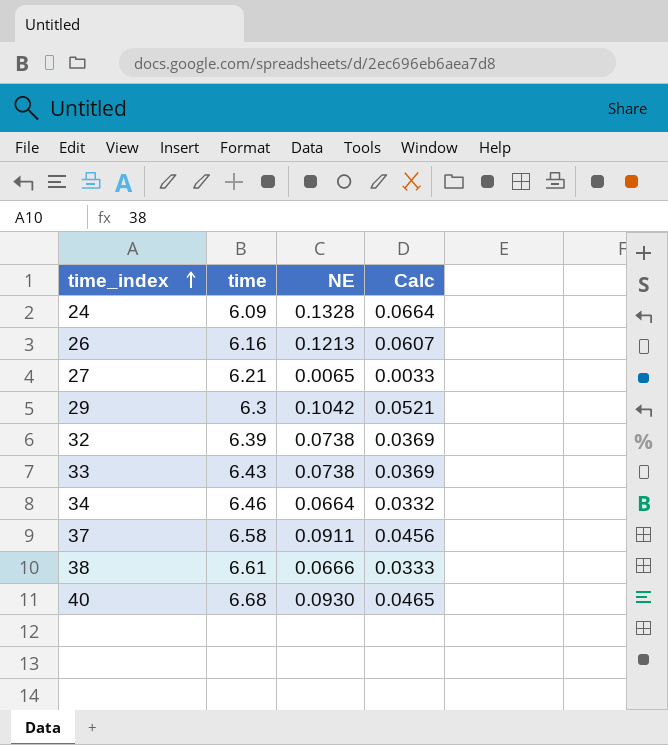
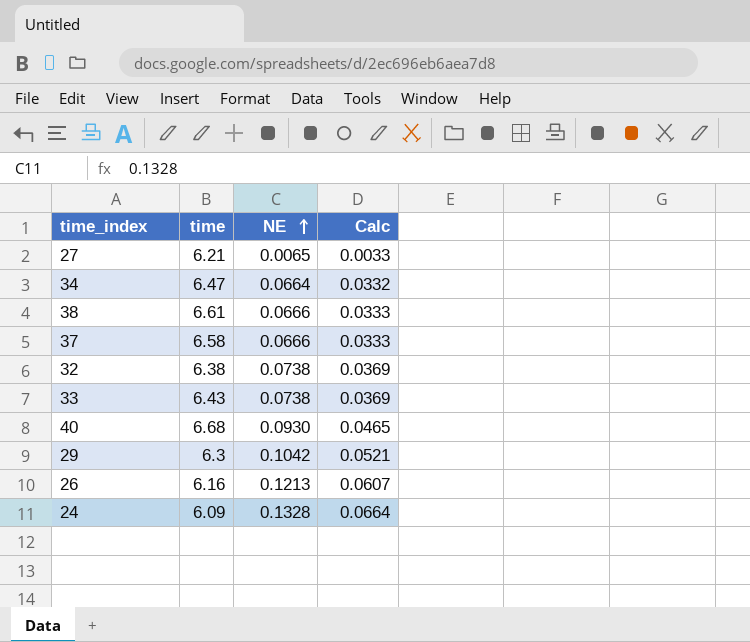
row order: time_index ascending -> NE ascending
34 | time: 6.46 -> 6.47
37 | NE: 0.0911 -> 0.0666
37 | Calc: 0.0456 -> 0.0333
32 | time: 6.39 -> 6.38

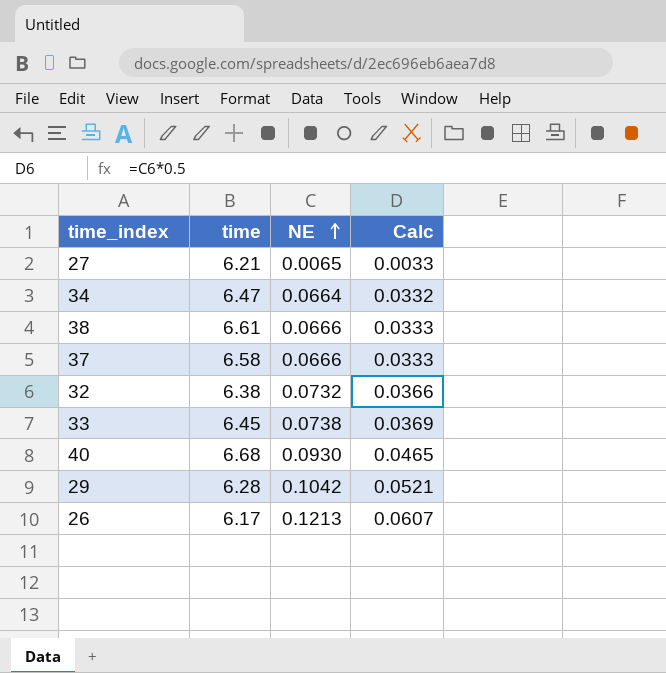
row 24: 6.09 | 0.1328 | 0.0664 -> none
32 | NE: 0.0738 -> 0.0732
32 | Calc: 0.0369 -> 0.0366
33 | time: 6.43 -> 6.45
29 | time: 6.3 -> 6.28
26 | time: 6.16 -> 6.17

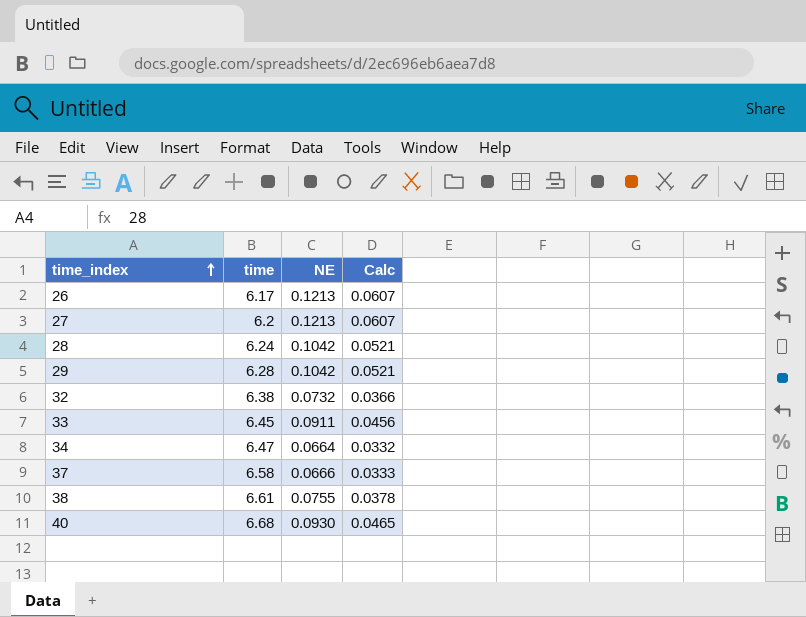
row order: NE ascending -> time_index ascending
27 | time: 6.21 -> 6.2
27 | NE: 0.0065 -> 0.1213
27 | Calc: 0.0033 -> 0.0607
row 28: none -> 6.24 | 0.1042 | 0.0521
33 | NE: 0.0738 -> 0.0911
33 | Calc: 0.0369 -> 0.0456
38 | NE: 0.0666 -> 0.0755
38 | Calc: 0.0333 -> 0.0378

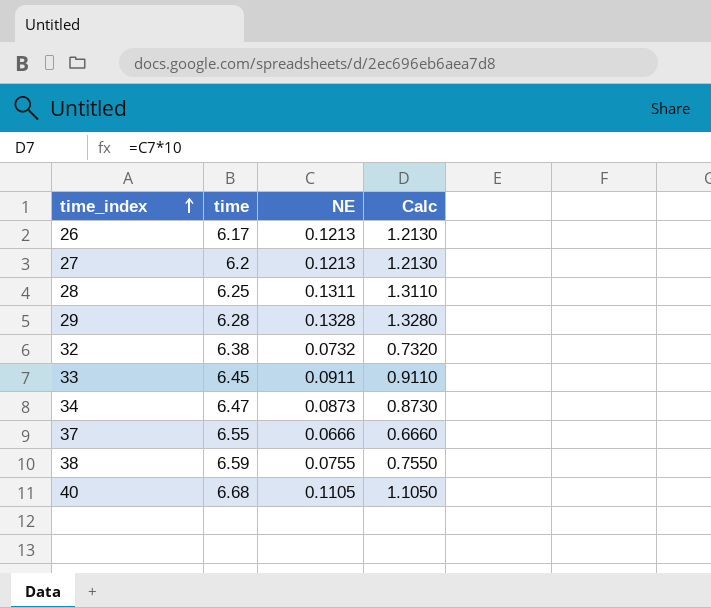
column Calc | formula: [NE] * 0.5 -> [NE] * 10
28 | time: 6.24 -> 6.25
28 | NE: 0.1042 -> 0.1311
29 | NE: 0.1042 -> 0.1328
34 | NE: 0.0664 -> 0.0873
37 | time: 6.58 -> 6.55
38 | time: 6.61 -> 6.59
40 | NE: 0.0930 -> 0.1105

